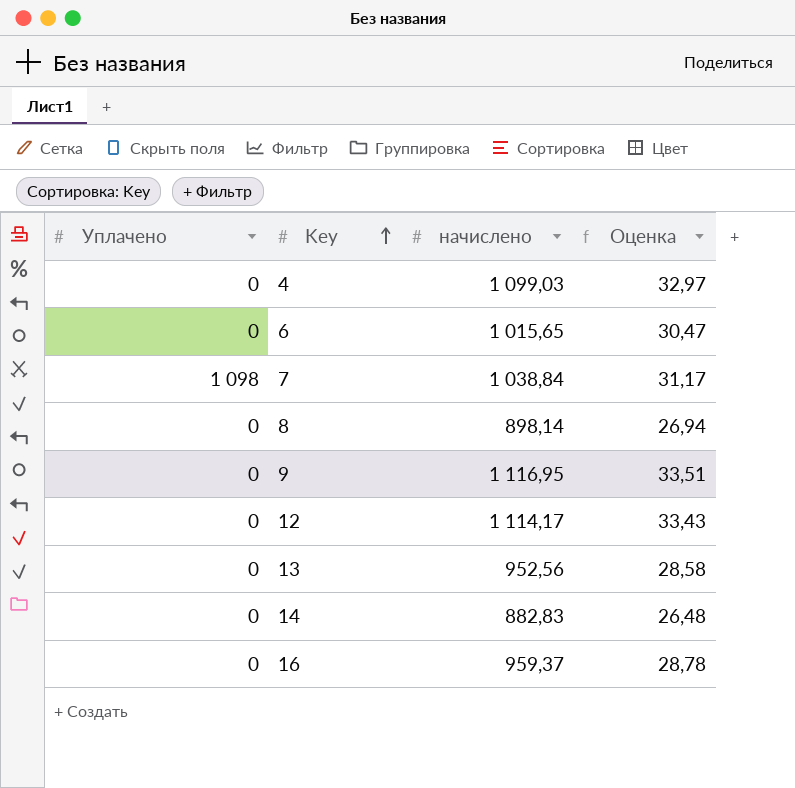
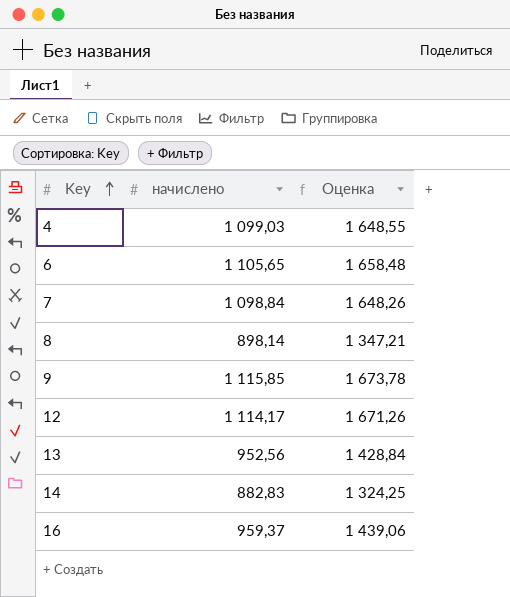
column Уплачено | position: 1 -> none
column Оценка | formula: [начислено] * 0,03 -> [начислено] * 1,5
6 | начислено: 1 015,65 -> 1 105,65
7 | начислено: 1 038,84 -> 1 098,84
9 | начислено: 1 116,95 -> 1 115,85

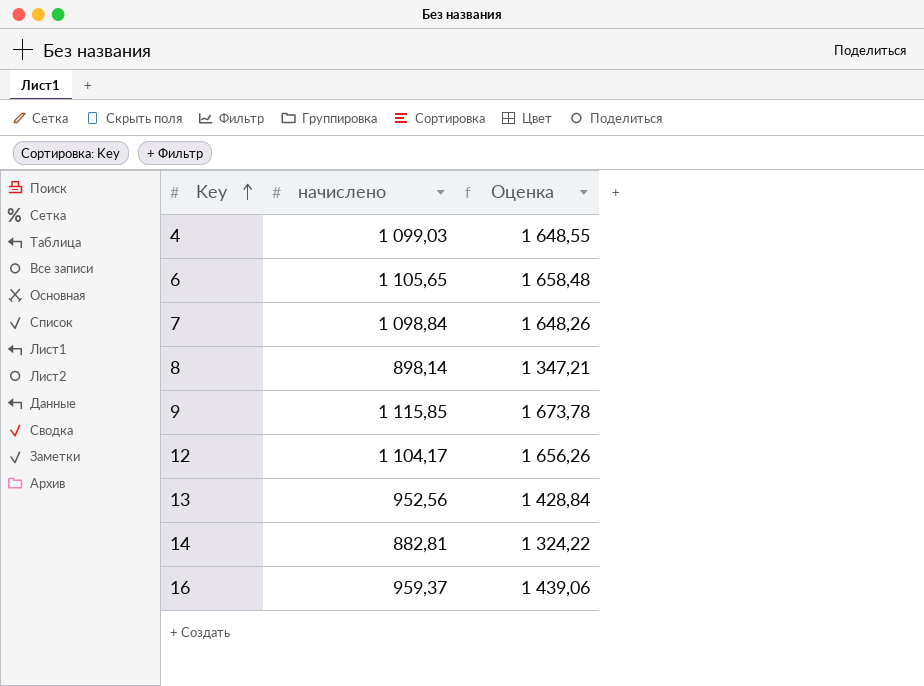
12 | начислено: 1 114,17 -> 1 104,17
12 | Оценка: 1 671,26 -> 1 656,26
14 | начислено: 882,83 -> 882,81
14 | Оценка: 1 324,25 -> 1 324,22

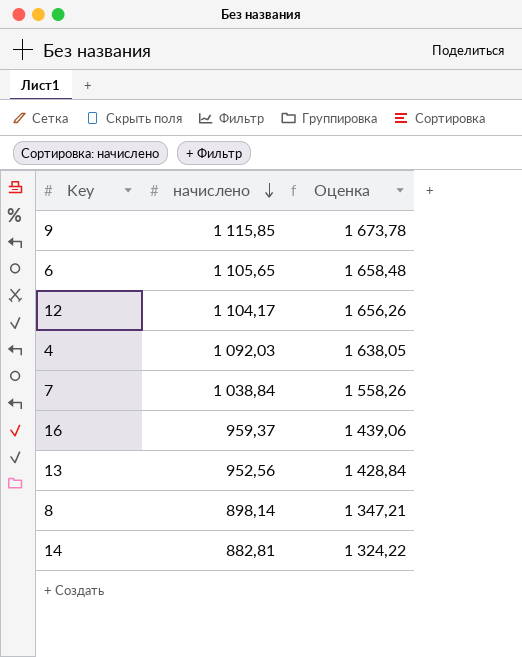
row order: Key ascending -> начислено descending
4 | начислено: 1 099,03 -> 1 092,03
4 | Оценка: 1 648,55 -> 1 638,05
7 | начислено: 1 098,84 -> 1 038,84
7 | Оценка: 1 648,26 -> 1 558,26

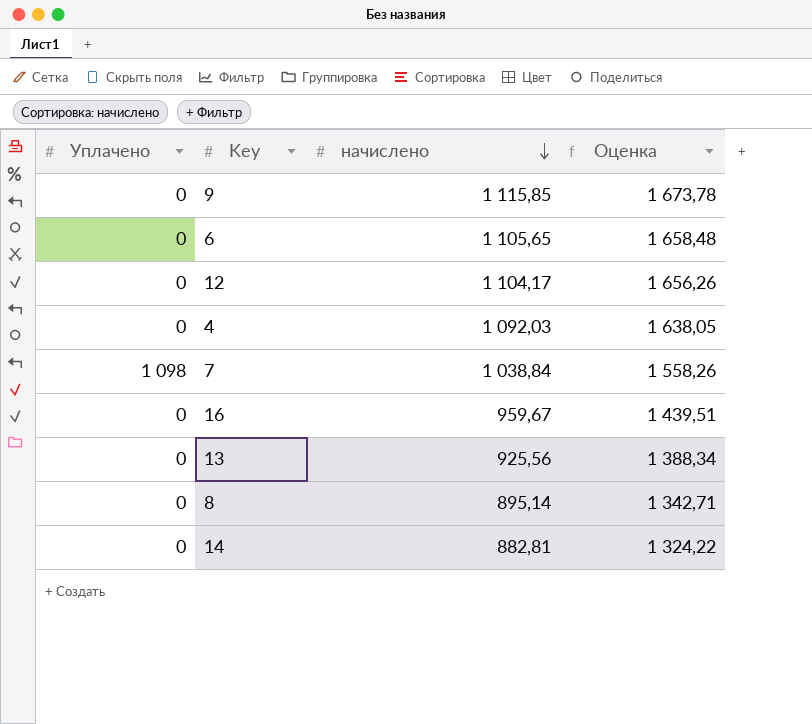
column Уплачено | position: none -> 1
16 | начислено: 959,37 -> 959,67
16 | Оценка: 1 439,06 -> 1 439,51
13 | начислено: 952,56 -> 925,56
13 | Оценка: 1 428,84 -> 1 388,34
8 | начислено: 898,14 -> 895,14
8 | Оценка: 1 347,21 -> 1 342,71

